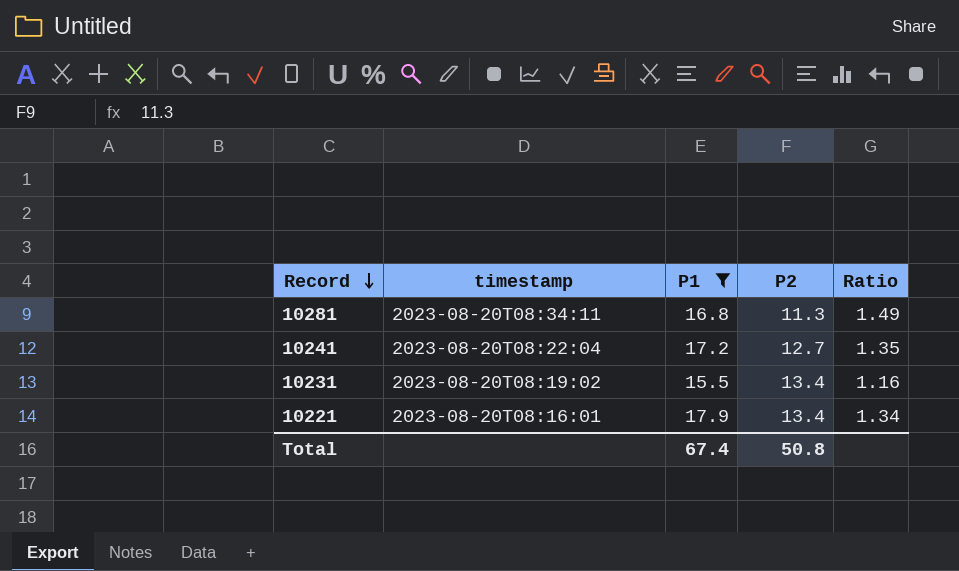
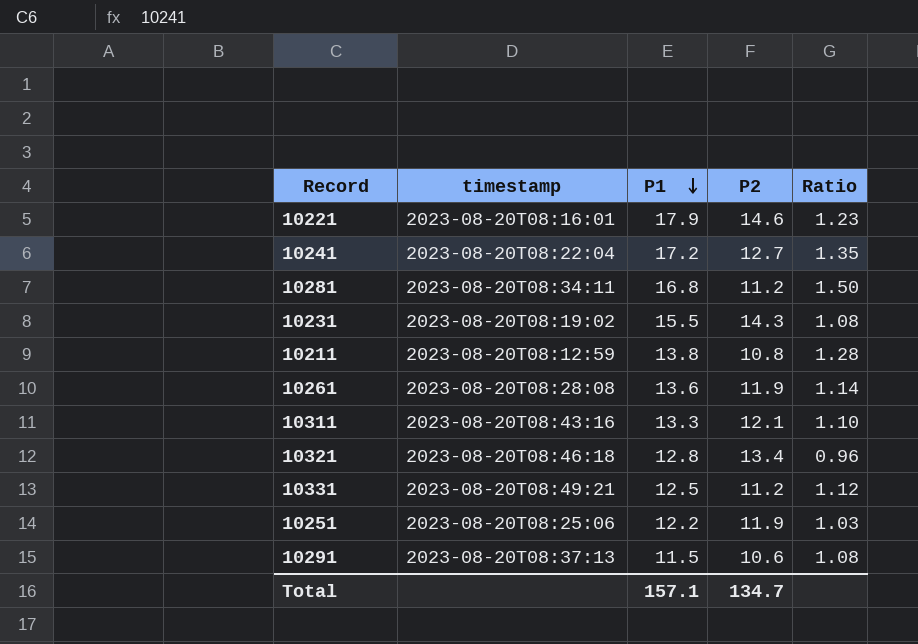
filter: P1 >= 15.5 -> none
row order: Record descending -> P1 descending
10221 | P2: 13.4 -> 14.6
10221 | Ratio: 1.34 -> 1.23
10281 | P2: 11.3 -> 11.2
10281 | Ratio: 1.49 -> 1.50
10231 | P2: 13.4 -> 14.3
10231 | Ratio: 1.16 -> 1.08
Total | P1: 67.4 -> 157.1
Total | P2: 50.8 -> 134.7

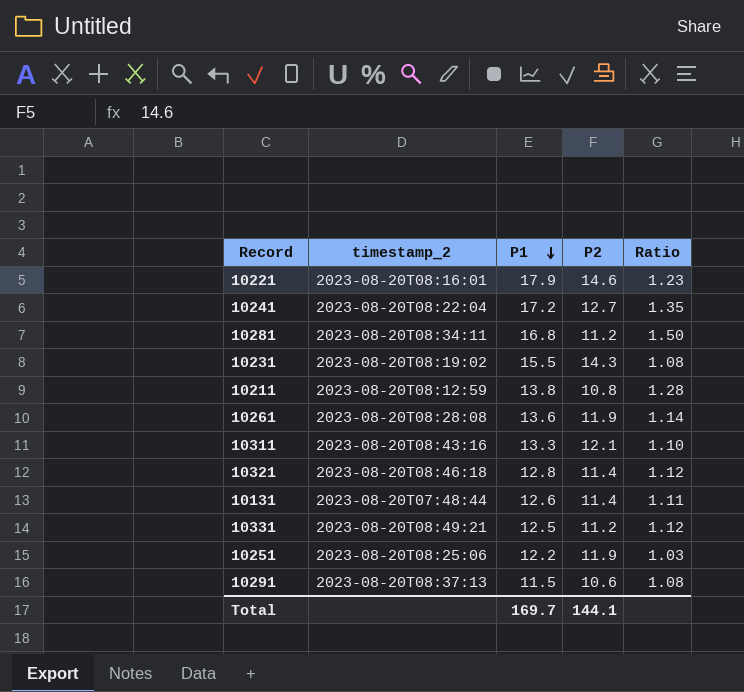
column name: timestamp -> timestamp_2
10321 | P2: 13.4 -> 11.4
10321 | Ratio: 0.96 -> 1.12
row 10131: none -> 2023-08-20T07:48:44 | 12.6 | 11.4 | 1.11
Total | P1: 157.1 -> 169.7
Total | P2: 134.7 -> 144.1

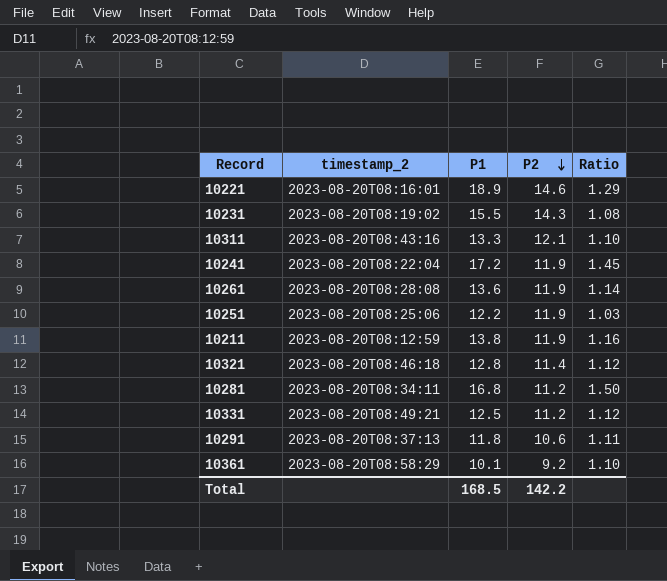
row order: P1 descending -> P2 descending
row 10131: 2023-08-20T07:48:44 | 12.6 | 11.4 | 1.11 -> none
10221 | P1: 17.9 -> 18.9
10221 | Ratio: 1.23 -> 1.29
10241 | P2: 12.7 -> 11.9
10241 | Ratio: 1.35 -> 1.45
10211 | P2: 10.8 -> 11.9
10211 | Ratio: 1.28 -> 1.16
10291 | P1: 11.5 -> 11.8
10291 | Ratio: 1.08 -> 1.11
row 10361: none -> 2023-08-20T08:58:29 | 10.1 | 9.2 | 1.10
Total | P1: 169.7 -> 168.5
Total | P2: 144.1 -> 142.2

